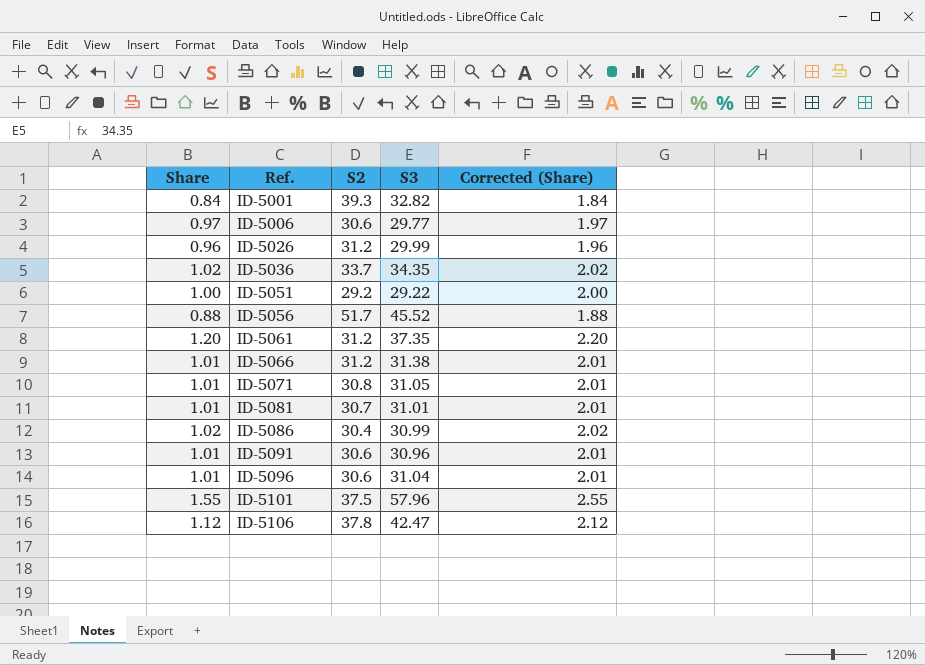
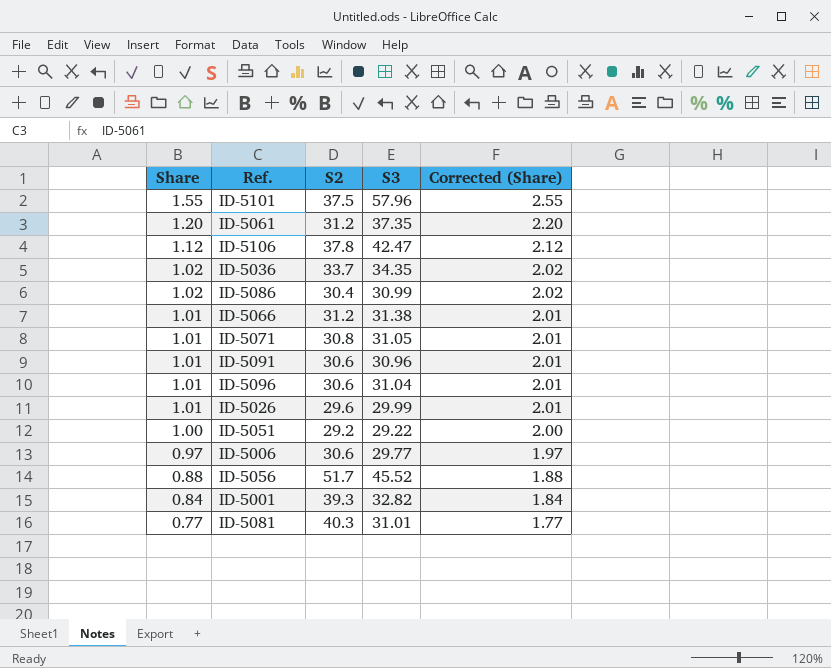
row order: Ref. ascending -> Share descending
ID-5026 | Share: 0.96 -> 1.01
ID-5026 | S2: 31.2 -> 29.6
ID-5026 | Corrected (Share): 1.96 -> 2.01
ID-5081 | Share: 1.01 -> 0.77
ID-5081 | S2: 30.7 -> 40.3
ID-5081 | Corrected (Share): 2.01 -> 1.77

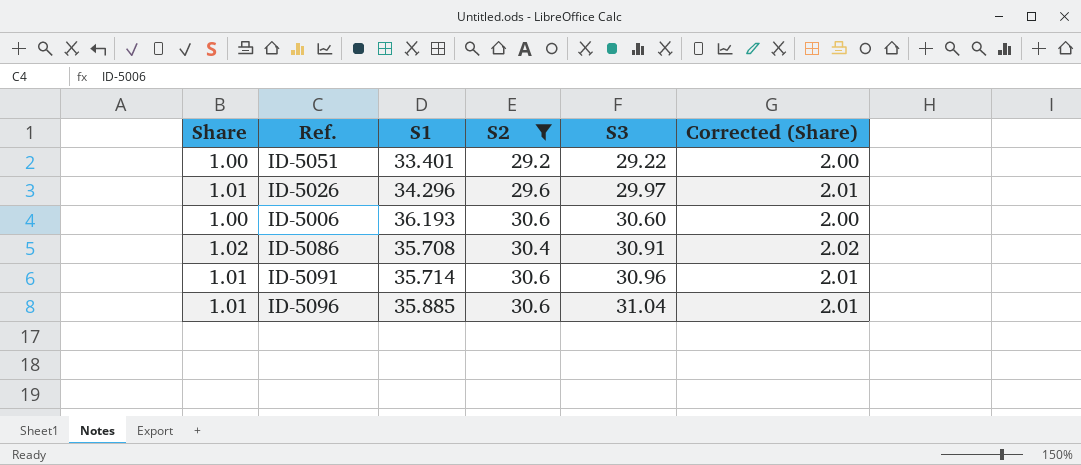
filter: none -> S2 <= 30.6
row order: Share descending -> S3 ascending
column S1 | position: none -> 3
ID-5026 | S3: 29.99 -> 29.97
ID-5006 | Share: 0.97 -> 1.00
ID-5006 | S3: 29.77 -> 30.60
ID-5006 | Corrected (Share): 1.97 -> 2.00
ID-5086 | S3: 30.99 -> 30.91

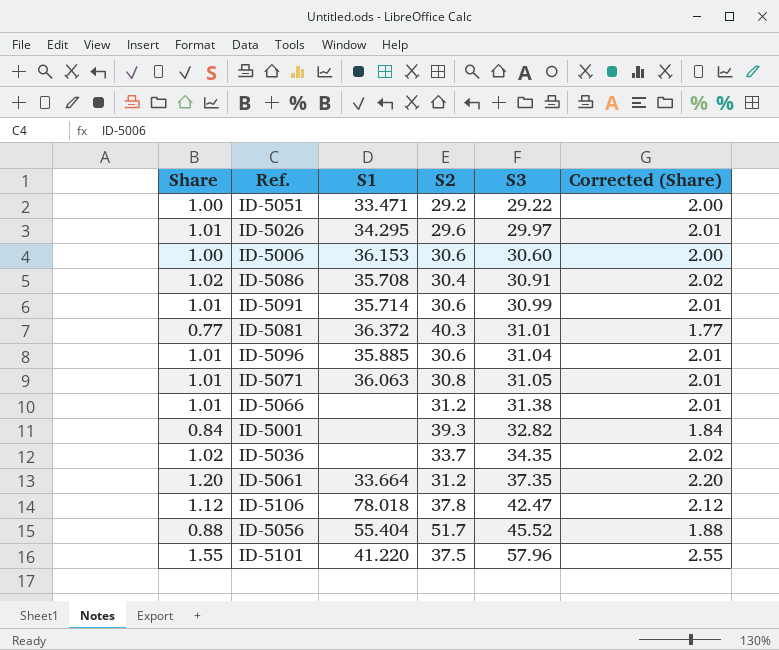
filter: S2 <= 30.6 -> none
ID-5051 | S1: 33.401 -> 33.471
ID-5026 | S1: 34.296 -> 34.295
ID-5006 | S1: 36.193 -> 36.153
ID-5091 | S3: 30.96 -> 30.99

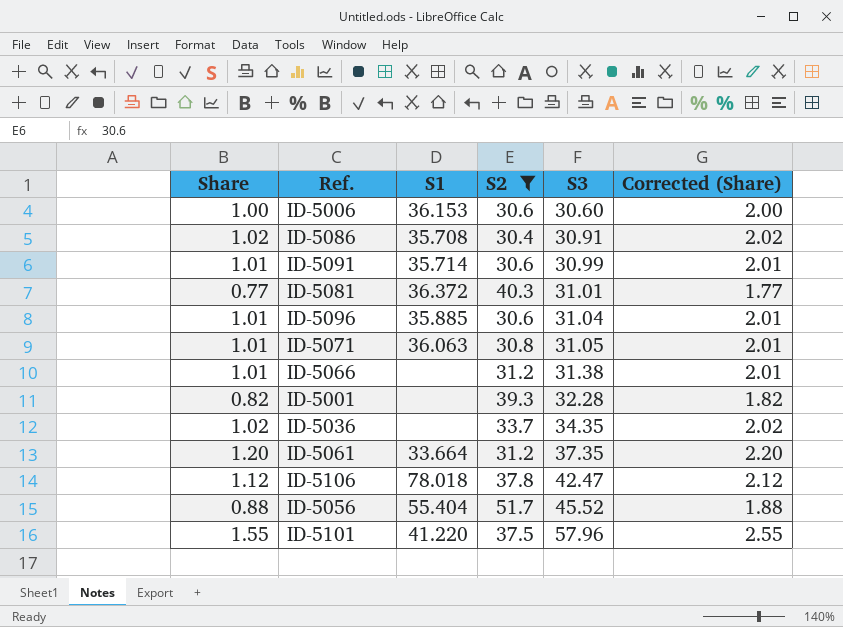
filter: none -> S2 >= 30.4
ID-5001 | Share: 0.84 -> 0.82
ID-5001 | S3: 32.82 -> 32.28
ID-5001 | Corrected (Share): 1.84 -> 1.82

